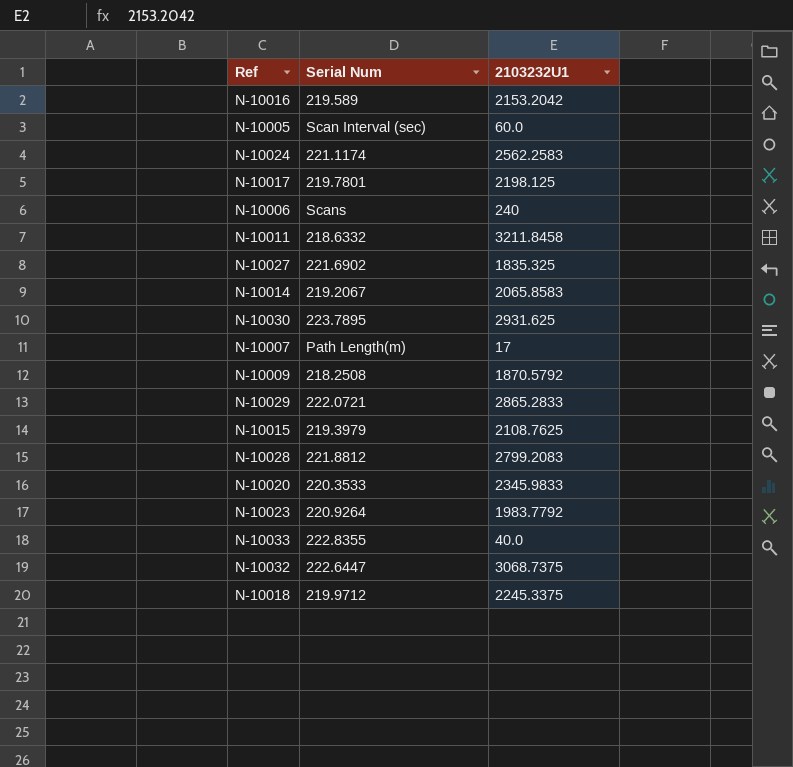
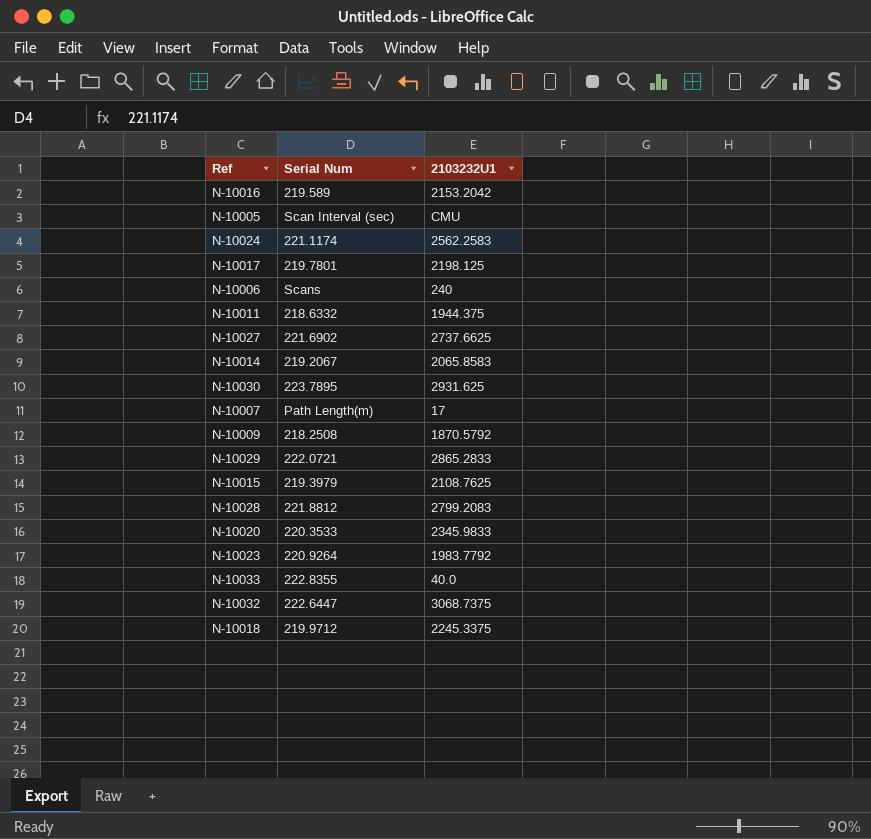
N-10005 | 2103232U1: 60.0 -> CMU
N-10011 | 2103232U1: 3211.8458 -> 1944.375
N-10027 | 2103232U1: 1835.325 -> 2737.6625

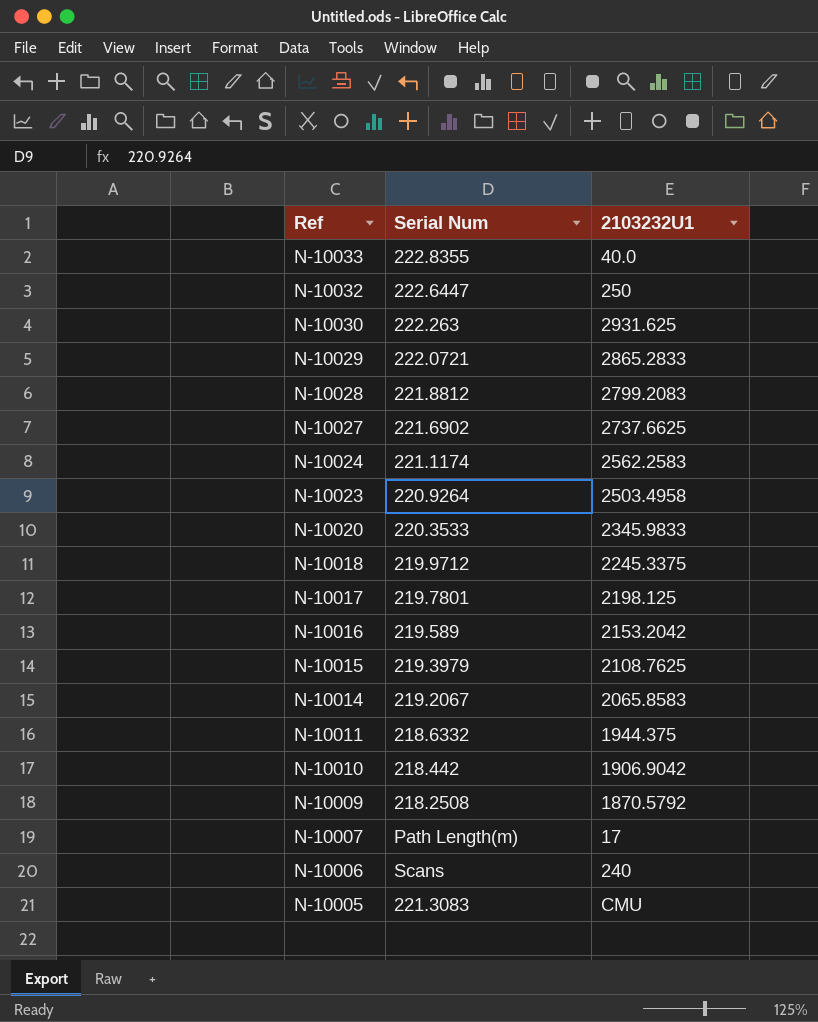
row order: none -> Ref descending
N-10032 | 2103232U1: 3068.7375 -> 250
N-10030 | Serial Num: 223.7895 -> 222.263
N-10023 | 2103232U1: 1983.7792 -> 2503.4958
row N-10010: none -> 218.442 | 1906.9042
N-10005 | Serial Num: Scan Interval (sec) -> 221.3083

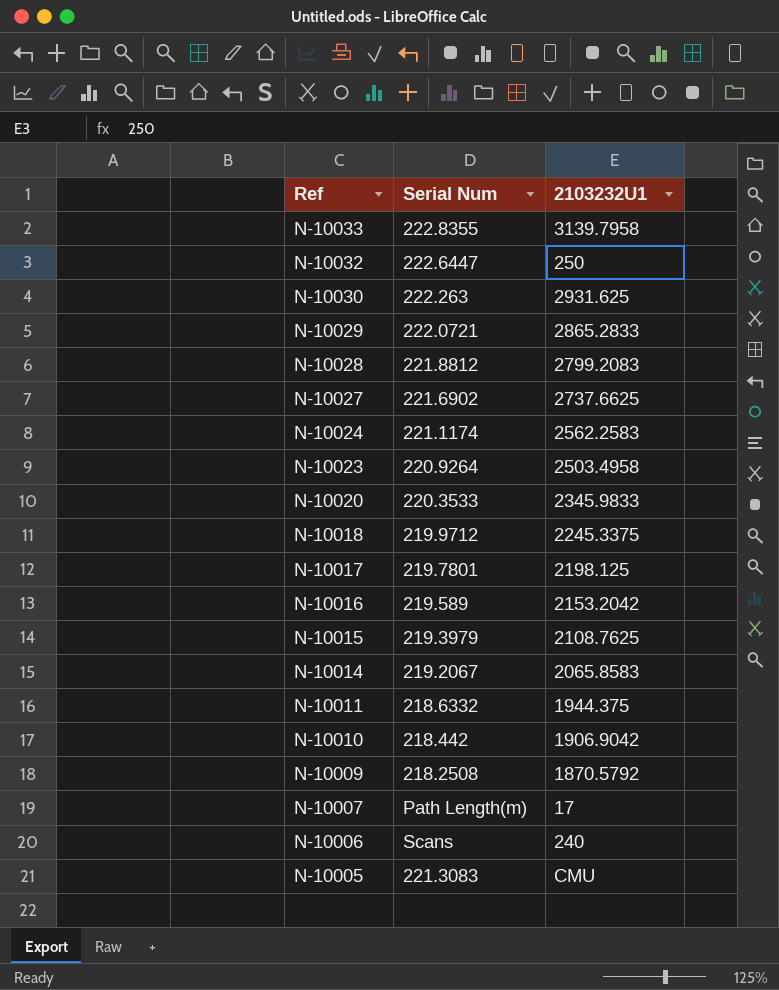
N-10033 | 2103232U1: 40.0 -> 3139.7958

